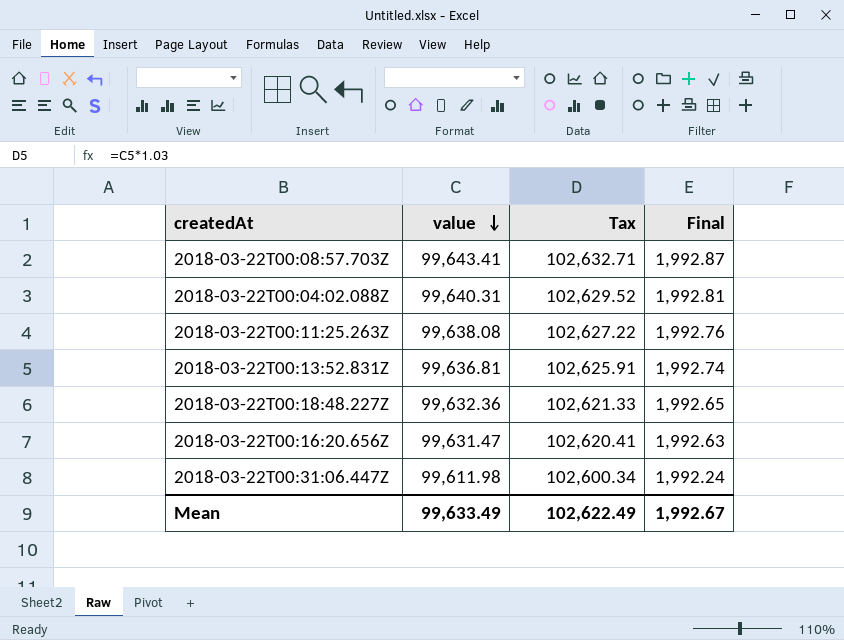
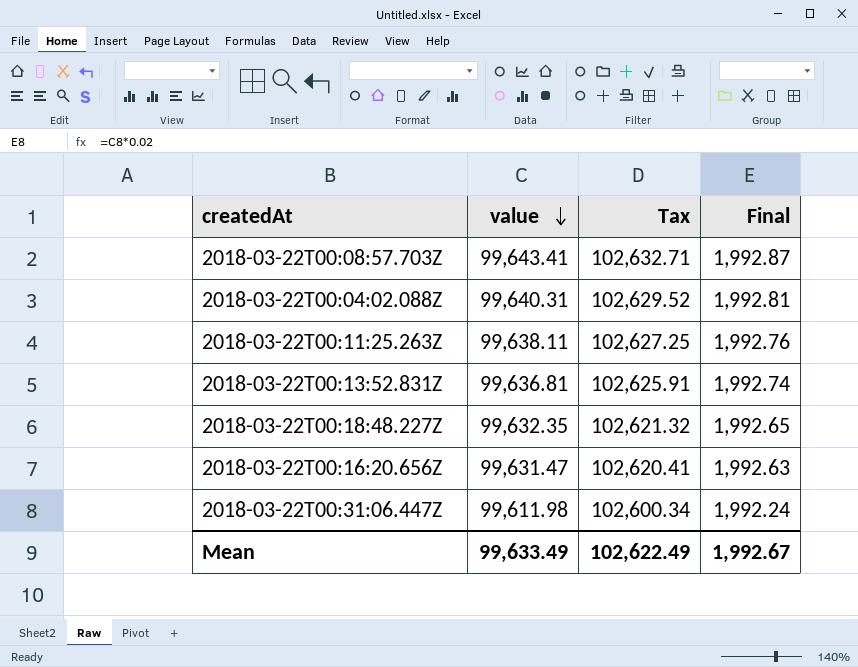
2018-03-22T00:11:25.263Z | value: 99,638.08 -> 99,638.11
2018-03-22T00:11:25.263Z | Tax: 102,627.22 -> 102,627.25
2018-03-22T00:18:48.227Z | value: 99,632.36 -> 99,632.35
2018-03-22T00:18:48.227Z | Tax: 102,621.33 -> 102,621.32

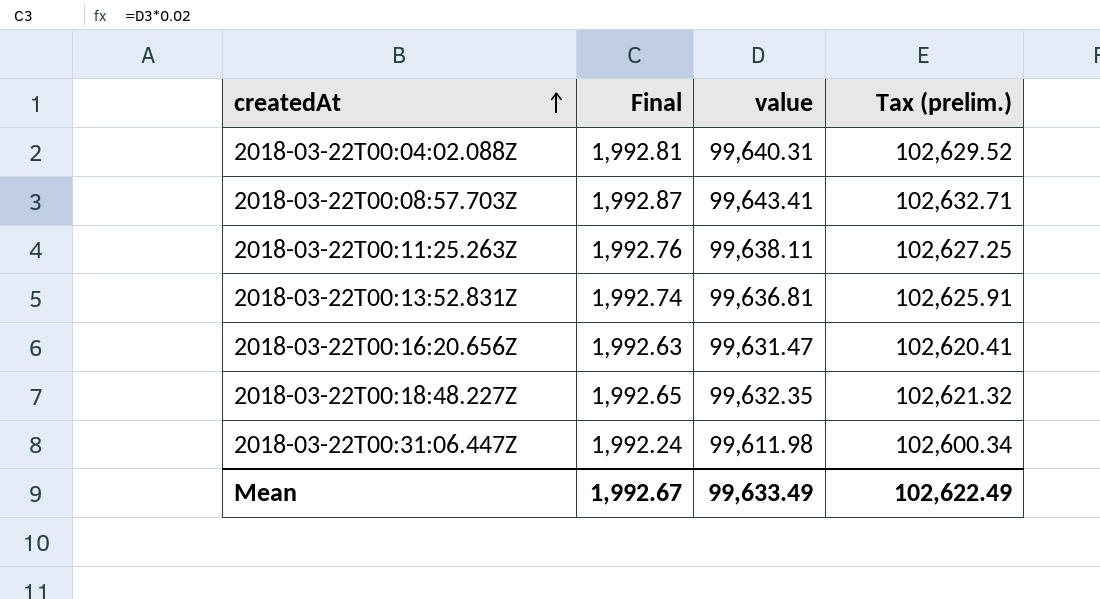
row order: value descending -> createdAt ascending
column Final | position: 4 -> 2
column name: Tax -> Tax (prelim.)

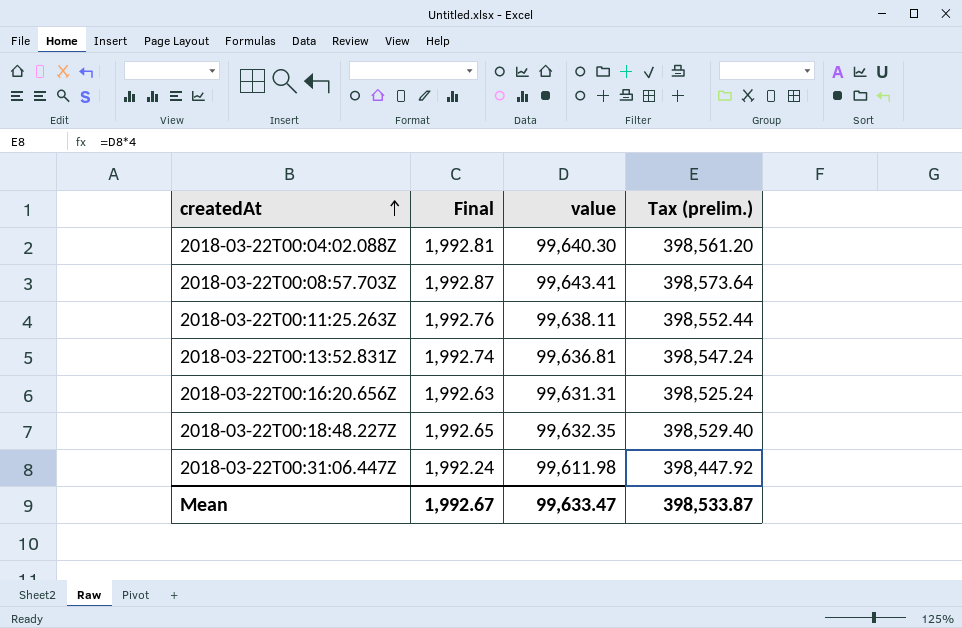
column Tax (prelim.) | formula: [value] * 1.03 -> [value] * 4
2018-03-22T00:04:02.088Z | value: 99,640.31 -> 99,640.30
2018-03-22T00:16:20.656Z | value: 99,631.47 -> 99,631.31
Mean | value: 99,633.49 -> 99,633.47
Mean | Tax (prelim.): 102,622.49 -> 398,533.87

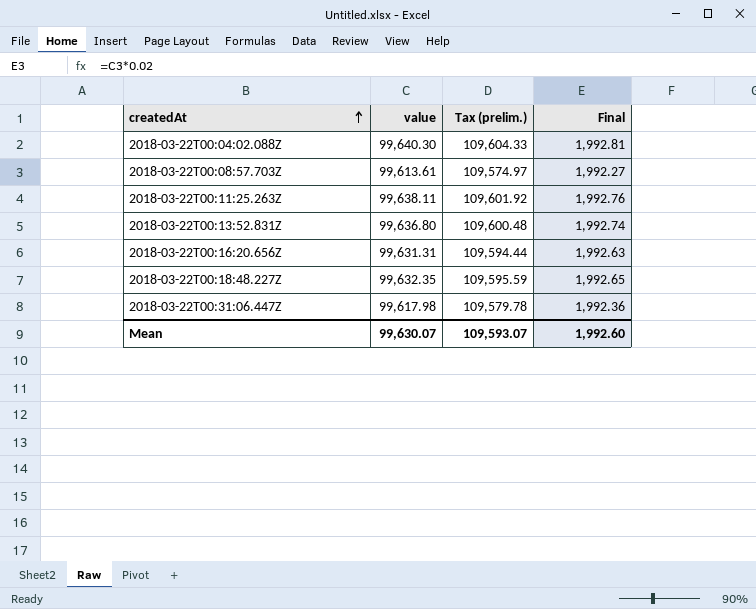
column Tax (prelim.) | formula: [value] * 4 -> [value] * 1.1
column Final | position: 2 -> 4
2018-03-22T00:08:57.703Z | value: 99,643.41 -> 99,613.61
2018-03-22T00:08:57.703Z | Final: 1,992.87 -> 1,992.27
2018-03-22T00:13:52.831Z | value: 99,636.81 -> 99,636.80
2018-03-22T00:31:06.447Z | value: 99,611.98 -> 99,617.98
2018-03-22T00:31:06.447Z | Final: 1,992.24 -> 1,992.36
Mean | value: 99,633.47 -> 99,630.07
Mean | Tax (prelim.): 398,533.87 -> 109,593.07
Mean | Final: 1,992.67 -> 1,992.60

